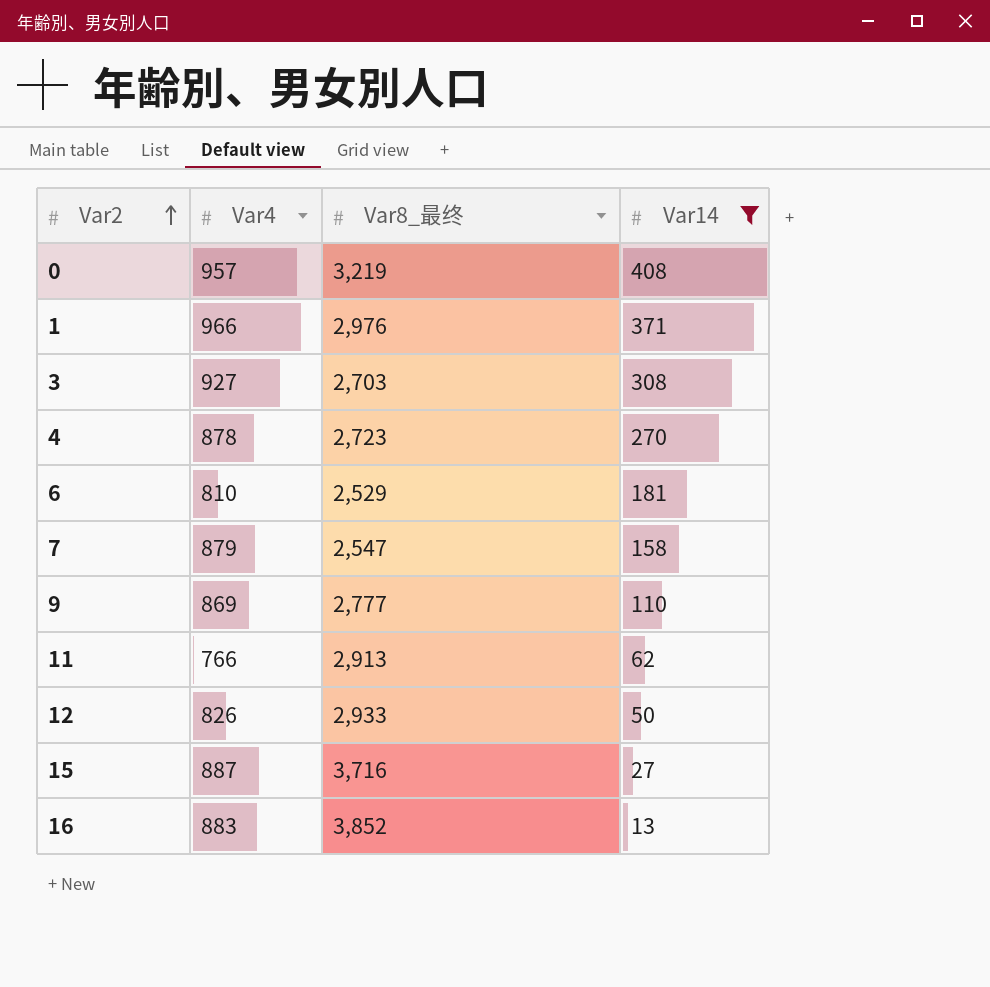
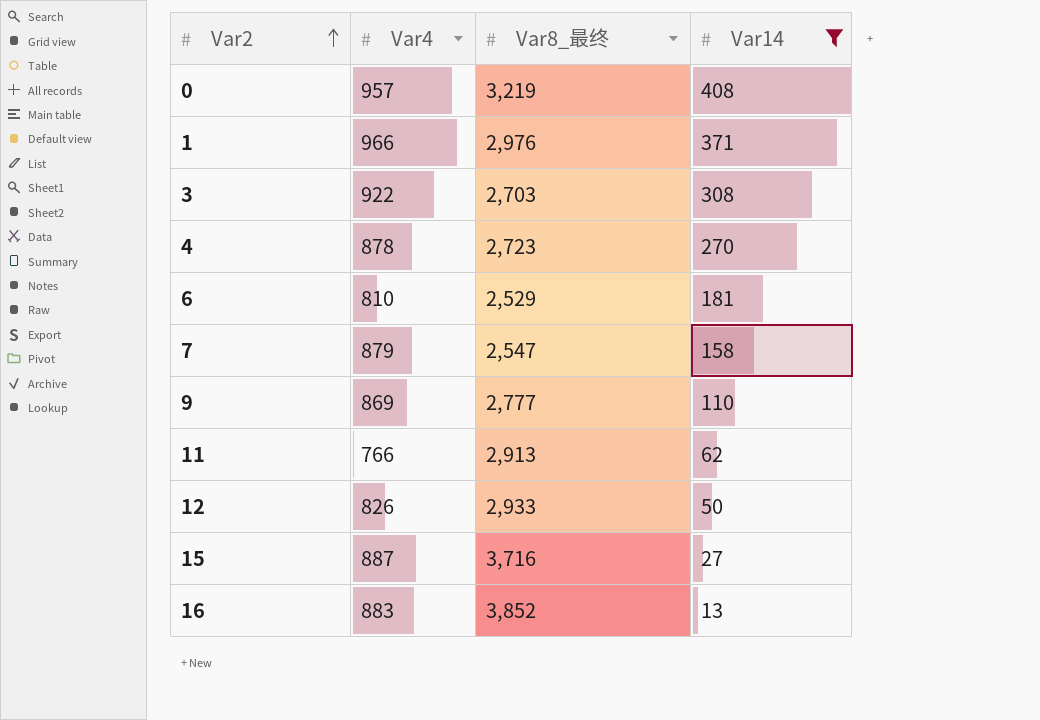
3 | Var4: 927 -> 922

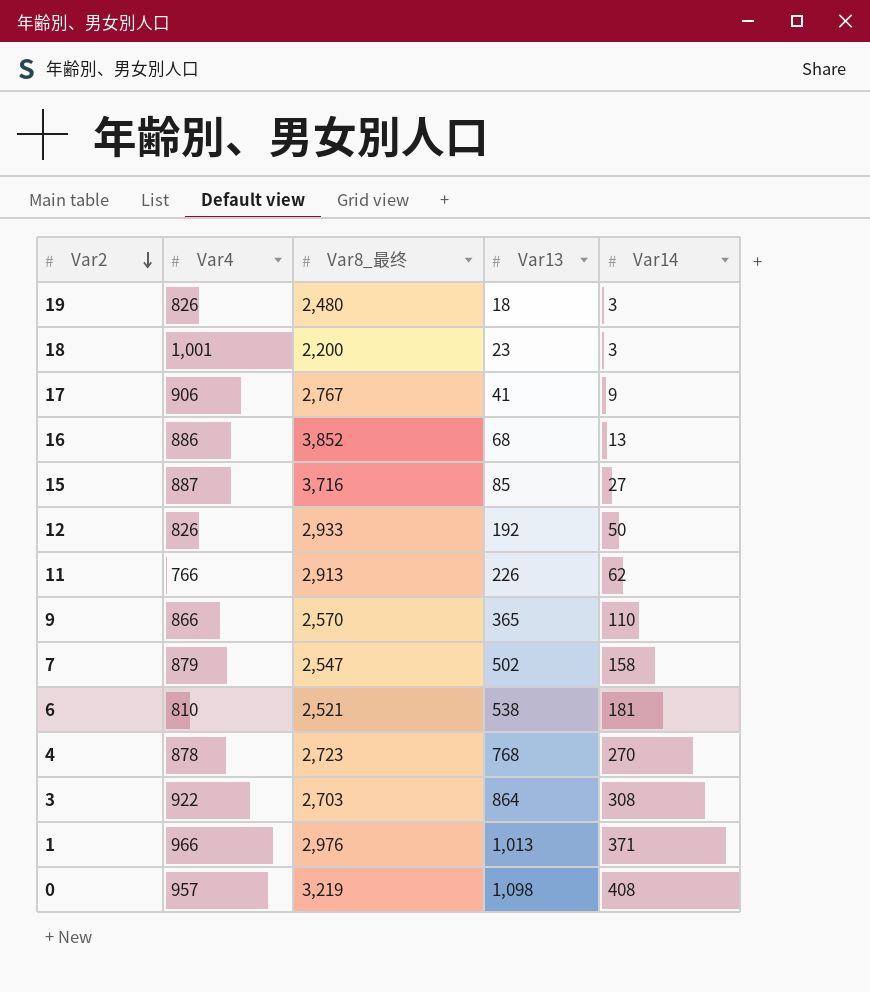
filter: Var14 >= 13 -> none
row order: Var2 ascending -> Var2 descending
column Var13 | position: none -> 4
16 | Var4: 883 -> 886
9 | Var4: 869 -> 866
9 | Var8_最终: 2,777 -> 2,570
6 | Var8_最终: 2,529 -> 2,521

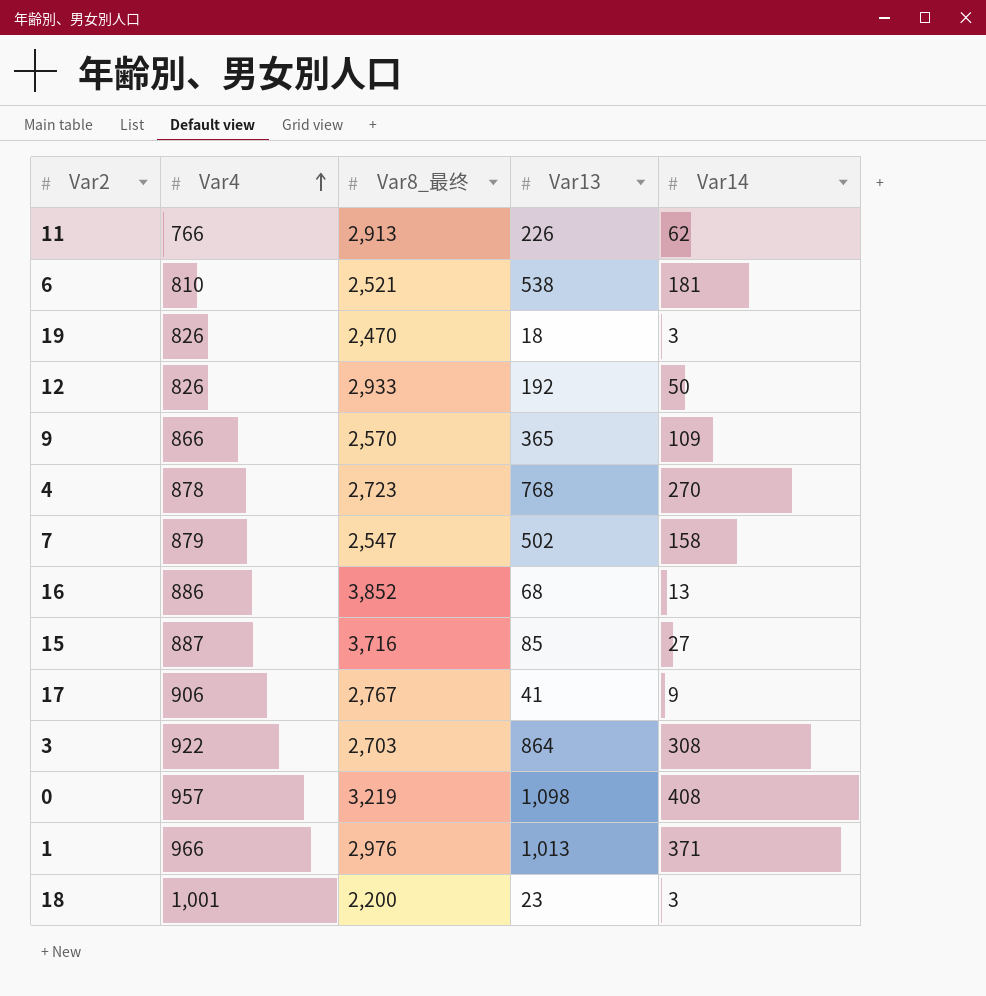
row order: Var2 descending -> Var4 ascending
19 | Var8_最终: 2,480 -> 2,470
9 | Var14: 110 -> 109

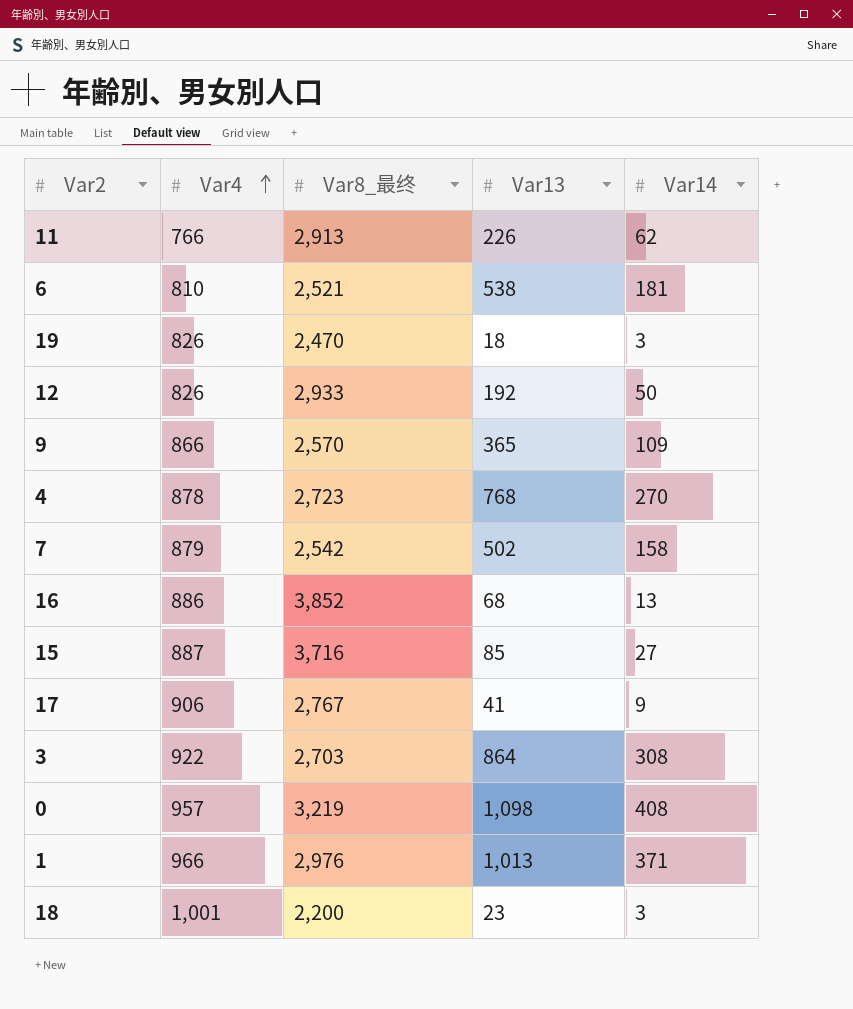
7 | Var8_最终: 2,547 -> 2,542

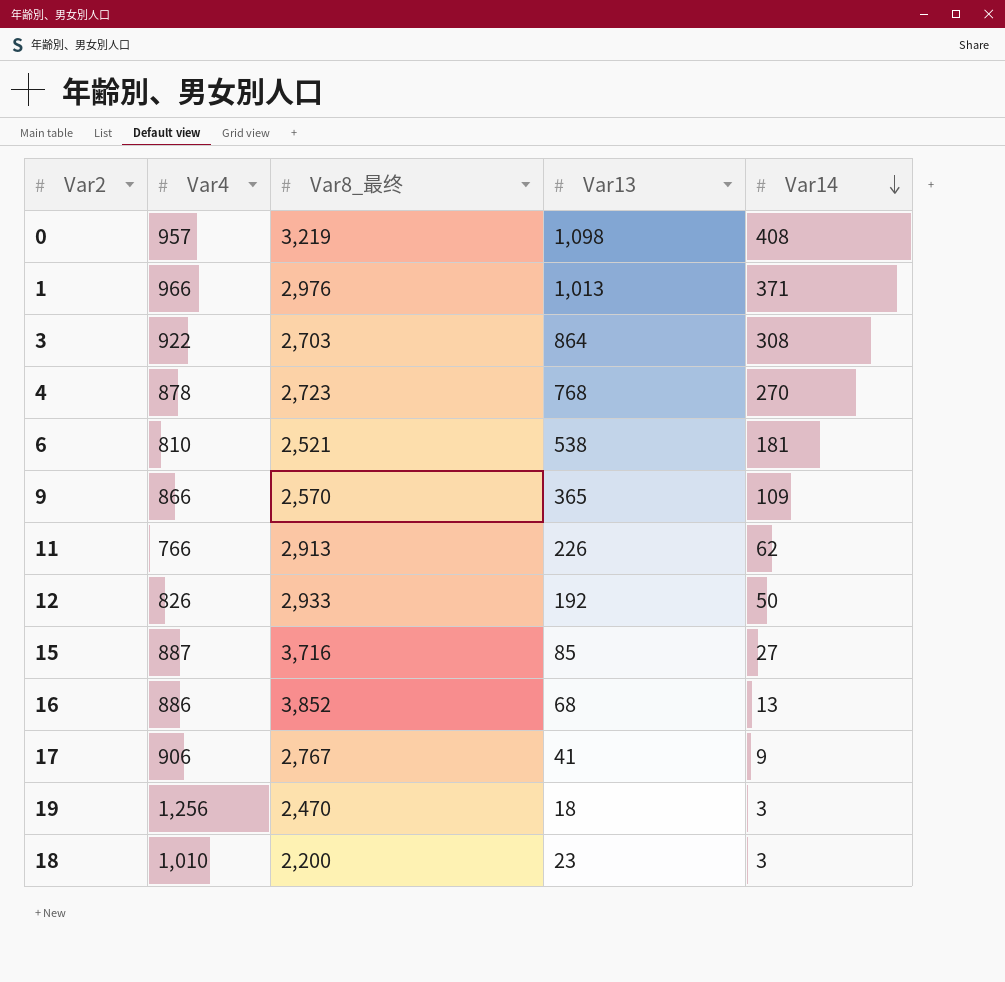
row order: Var4 ascending -> Var14 descending
row 7: 879 | 2,542 | 502 | 158 -> none
19 | Var4: 826 -> 1,256
18 | Var4: 1,001 -> 1,010

